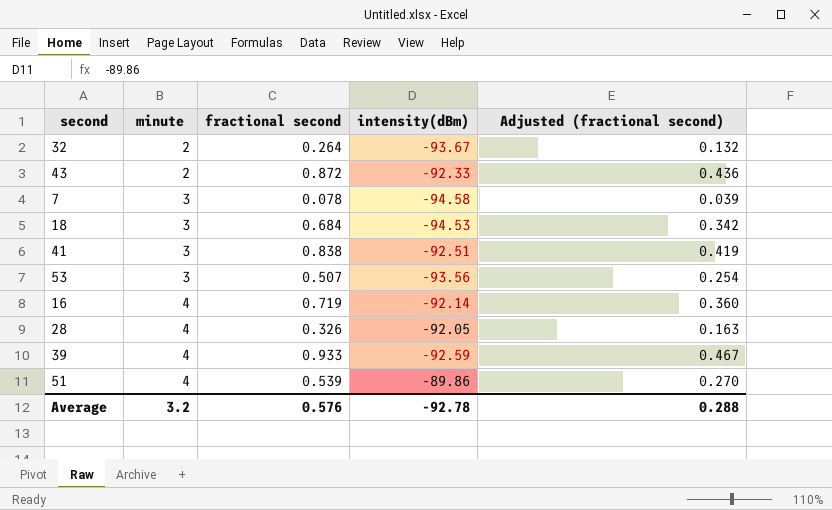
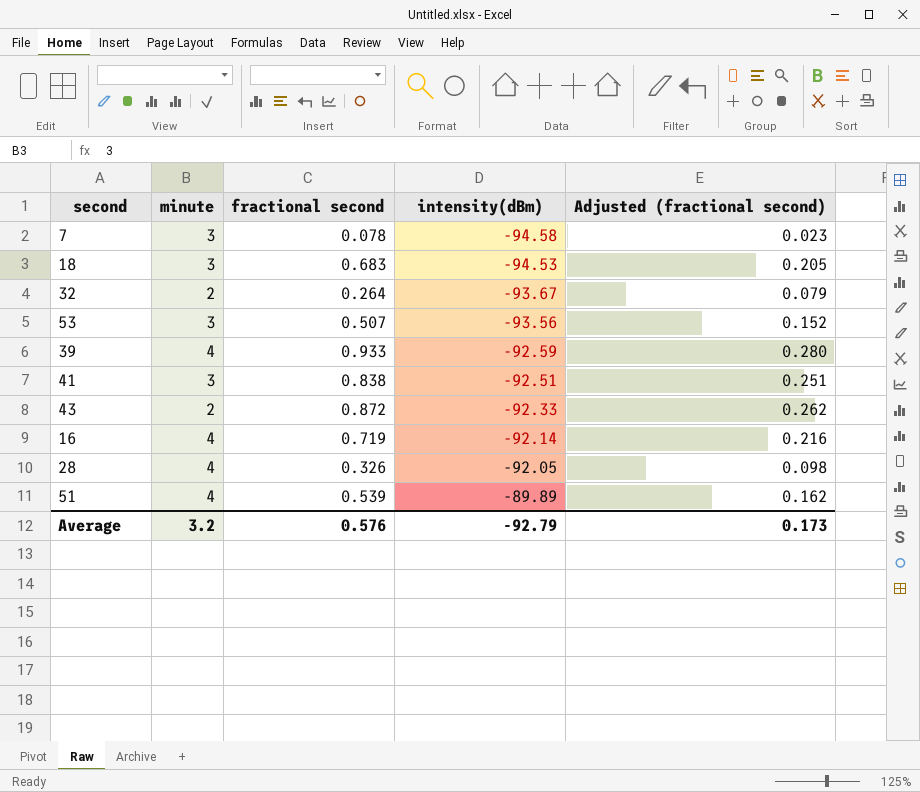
row order: minute ascending -> intensity(dBm) ascending
column Adjusted (fractional second) | formula: [fractional second] * 0.5 -> [fractional second] * 0.3
18 | fractional second: 0.684 -> 0.683
51 | intensity(dBm): -89.86 -> -89.89
Average | intensity(dBm): -92.78 -> -92.79
Average | Adjusted (fractional second): 0.288 -> 0.173

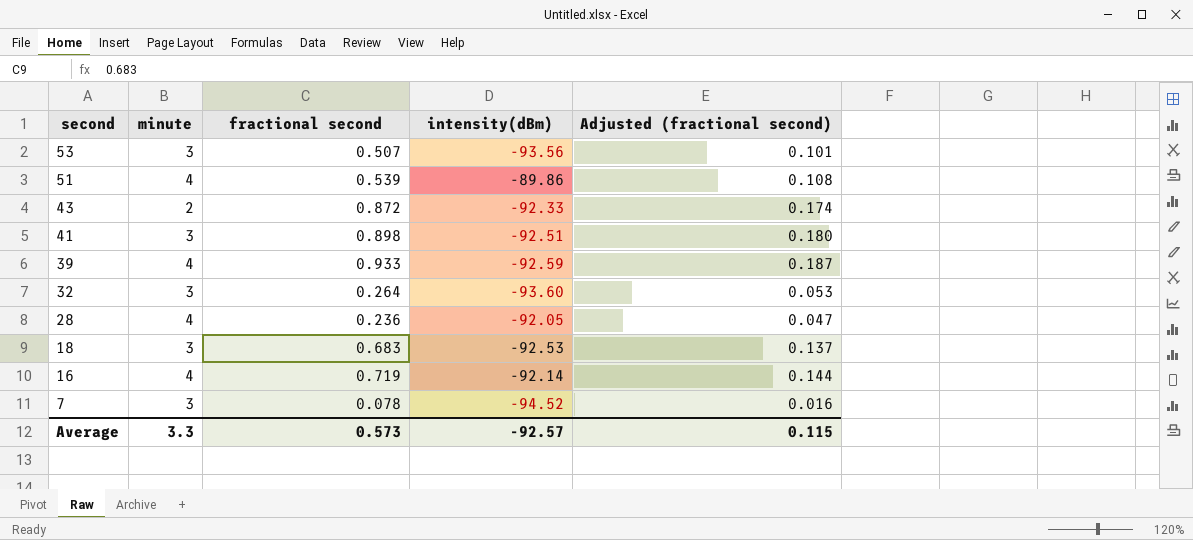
row order: intensity(dBm) ascending -> second descending
column Adjusted (fractional second) | formula: [fractional second] * 0.3 -> [fractional second] * 0.2
51 | intensity(dBm): -89.89 -> -89.86
41 | fractional second: 0.838 -> 0.898
32 | minute: 2 -> 3
32 | intensity(dBm): -93.67 -> -93.60
28 | fractional second: 0.326 -> 0.236
18 | intensity(dBm): -94.53 -> -92.53
7 | intensity(dBm): -94.58 -> -94.52
Average | minute: 3.2 -> 3.3
Average | fractional second: 0.576 -> 0.573
Average | intensity(dBm): -92.79 -> -92.57
Average | Adjusted (fractional second): 0.173 -> 0.115

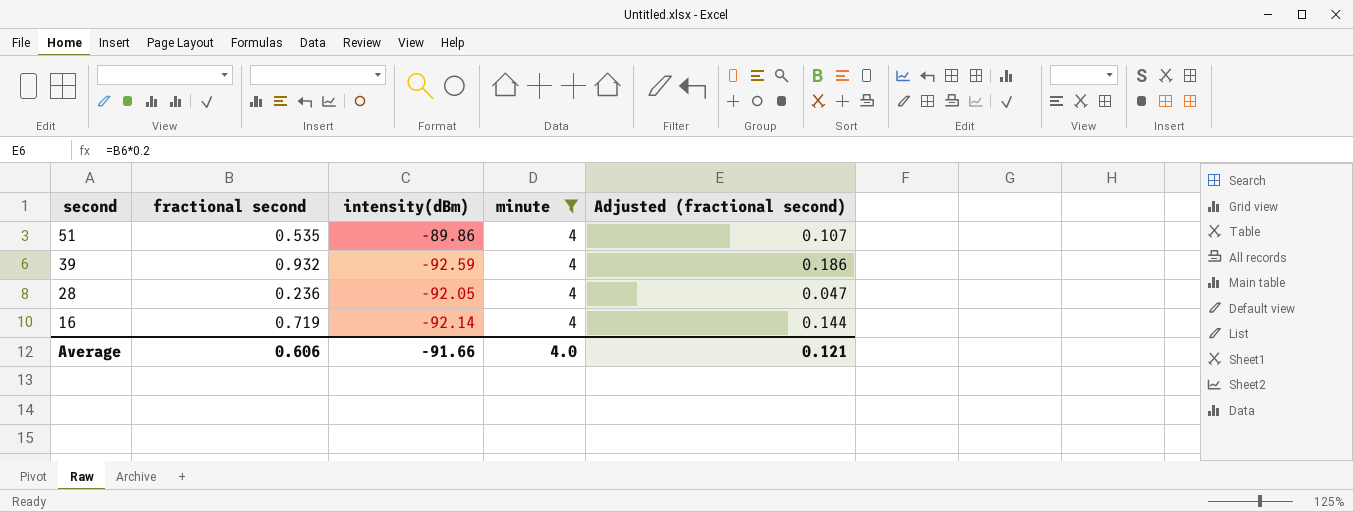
filter: none -> minute = 4
column minute | position: 2 -> 4
51 | fractional second: 0.539 -> 0.535
51 | Adjusted (fractional second): 0.108 -> 0.107
39 | fractional second: 0.933 -> 0.932
39 | Adjusted (fractional second): 0.187 -> 0.186
Average | fractional second: 0.573 -> 0.606
Average | intensity(dBm): -92.57 -> -91.66
Average | minute: 3.3 -> 4.0
Average | Adjusted (fractional second): 0.115 -> 0.121

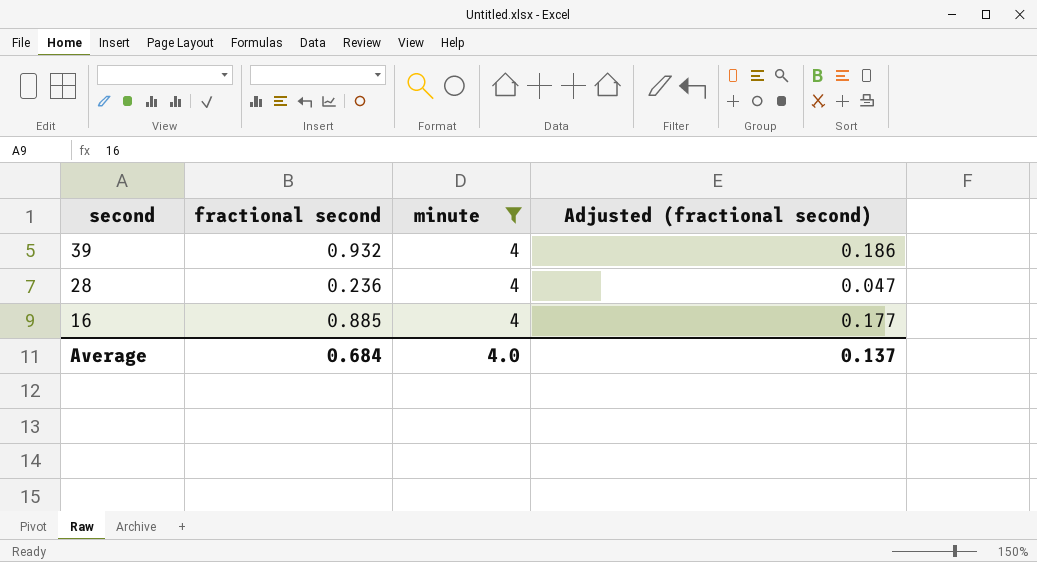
column intensity(dBm) | position: 3 -> none
row 51: 0.535 | -89.86 | 4 | 0.107 -> none
16 | fractional second: 0.719 -> 0.885
16 | Adjusted (fractional second): 0.144 -> 0.177
Average | fractional second: 0.606 -> 0.684
Average | Adjusted (fractional second): 0.121 -> 0.137

